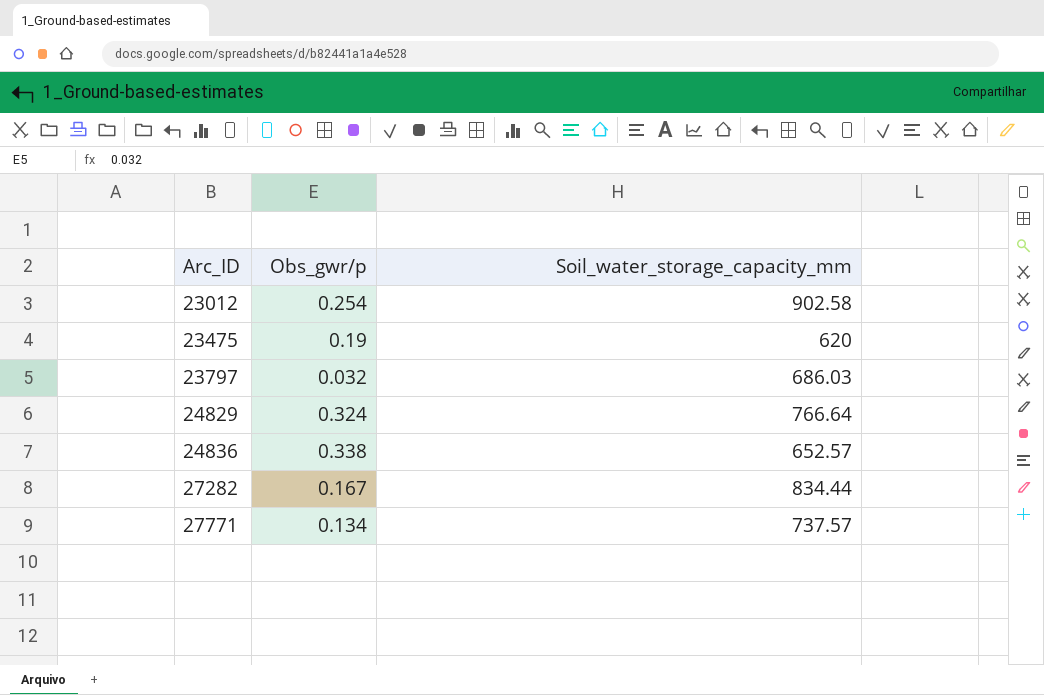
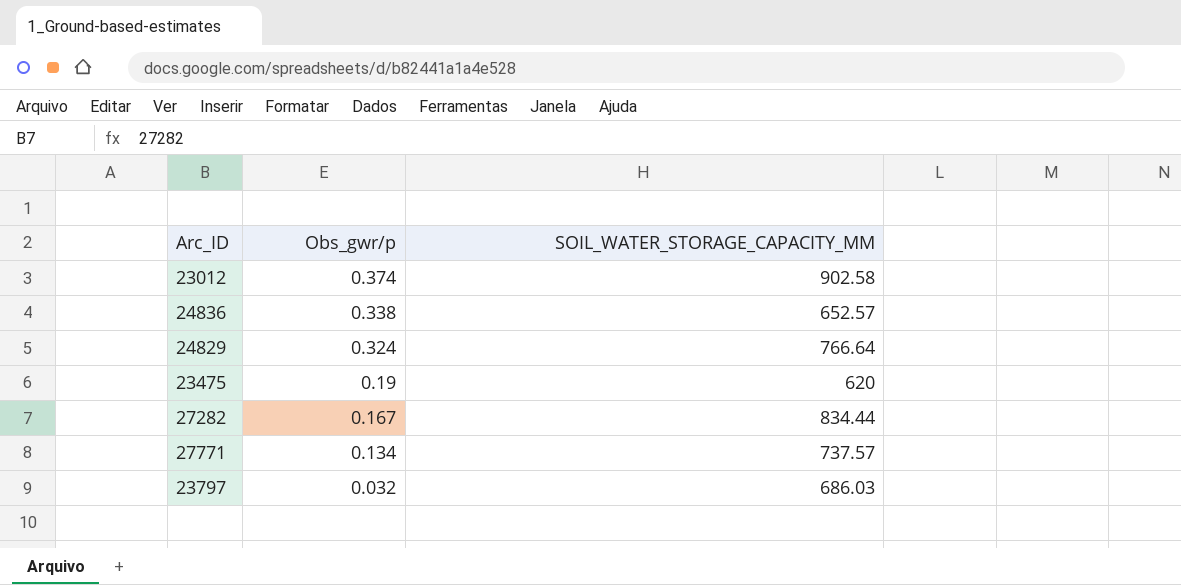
row order: Arc_ID ascending -> Obs_gwr/p descending
column name: Soil_water_storage_capacity_mm -> SOIL_WATER_STORAGE_CAPACITY_MM
23012 | Obs_gwr/p: 0.254 -> 0.374

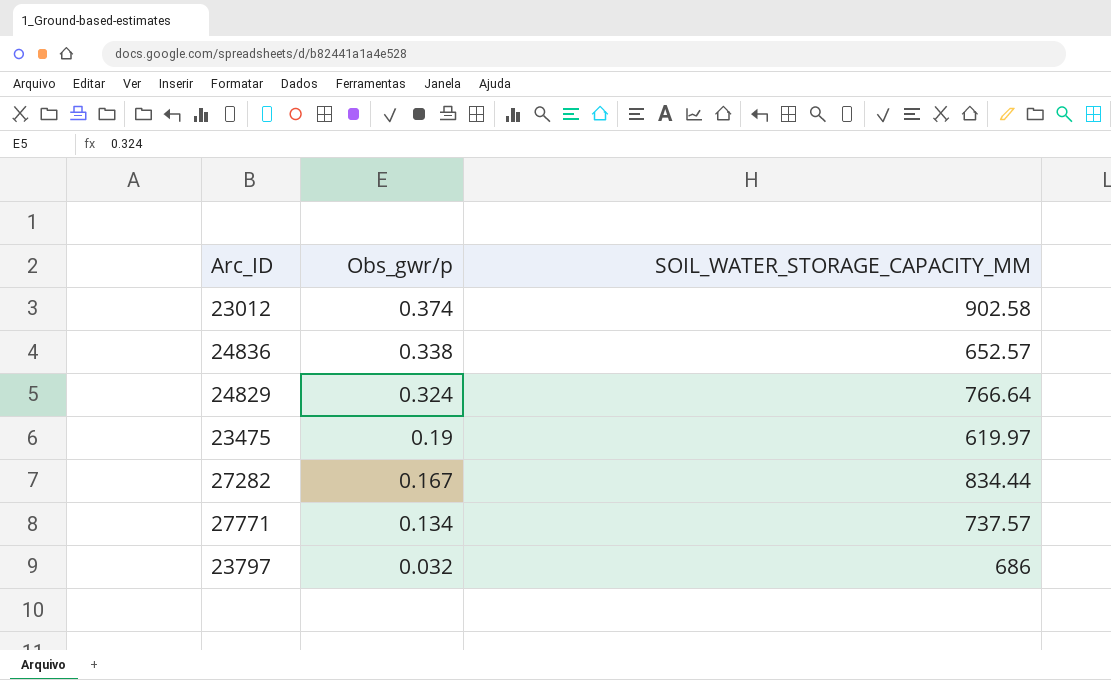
23475 | SOIL_WATER_STORAGE_CAPACITY_MM: 620 -> 619.97
23797 | SOIL_WATER_STORAGE_CAPACITY_MM: 686.03 -> 686

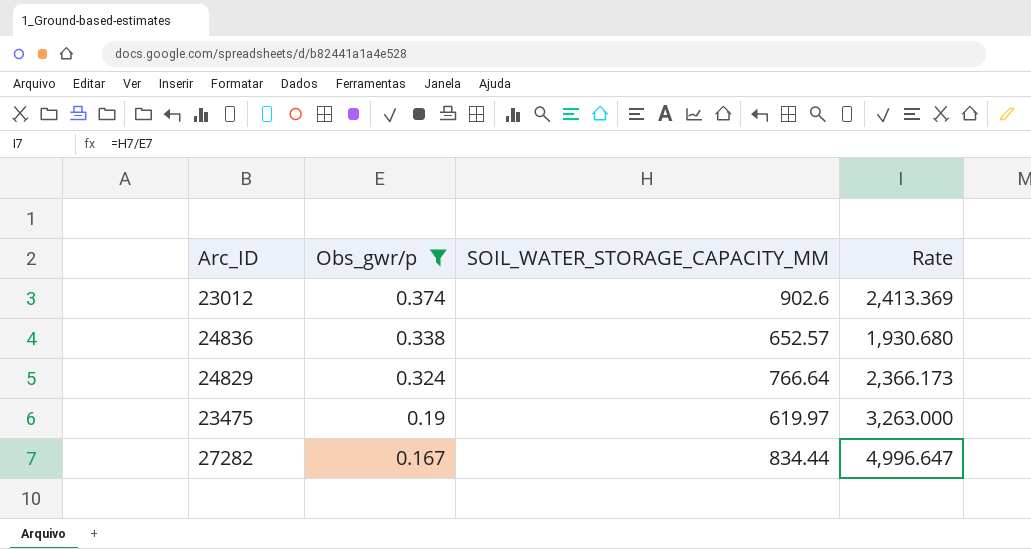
filter: none -> Obs_gwr/p >= 0.167
column Rate | formula: none -> [SOIL_WATER_STORAGE_CAPACITY_MM] / [Obs_gwr/p]
23012 | SOIL_WATER_STORAGE_CAPACITY_MM: 902.58 -> 902.6

